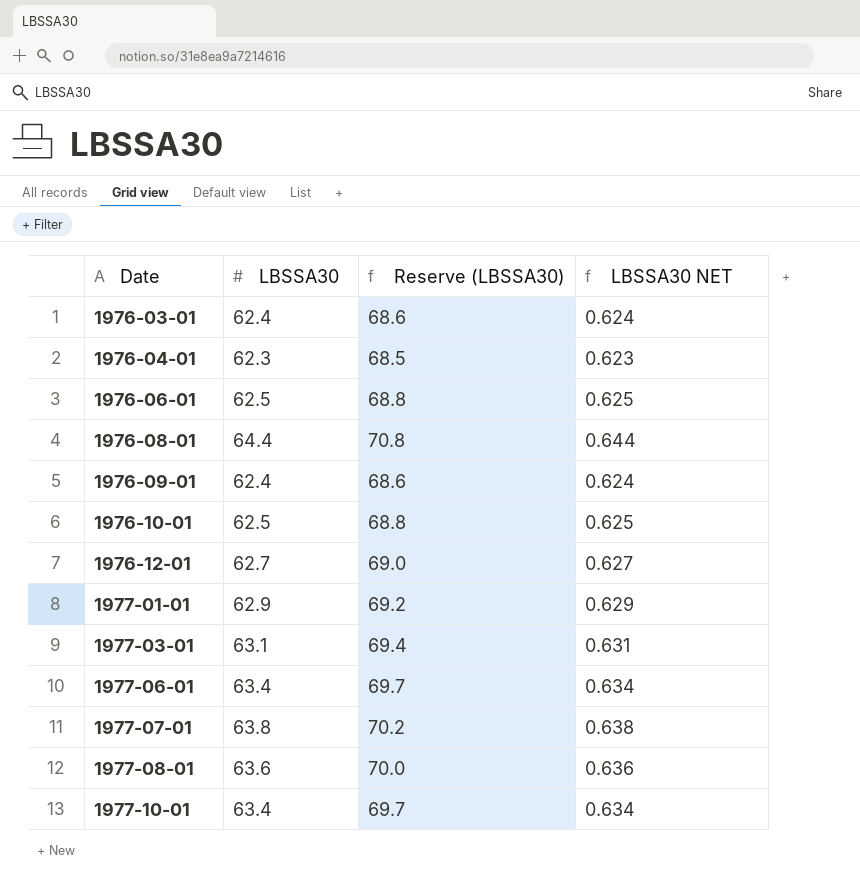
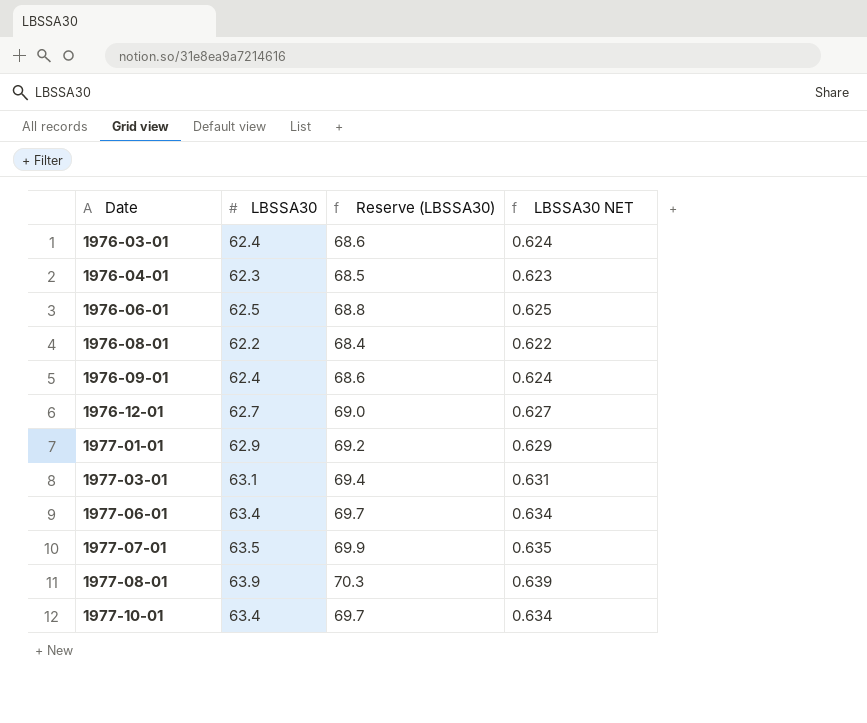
row 1976-10-01: 62.5 | 68.8 | 0.625 -> none
1976-08-01 | LBSSA30: 64.4 -> 62.2
1976-08-01 | Reserve (LBSSA30): 70.8 -> 68.4
1976-08-01 | LBSSA30 NET: 0.644 -> 0.622
1977-07-01 | LBSSA30: 63.8 -> 63.5
1977-07-01 | Reserve (LBSSA30): 70.2 -> 69.9
1977-07-01 | LBSSA30 NET: 0.638 -> 0.635
1977-08-01 | LBSSA30: 63.6 -> 63.9
1977-08-01 | Reserve (LBSSA30): 70.0 -> 70.3
1977-08-01 | LBSSA30 NET: 0.636 -> 0.639

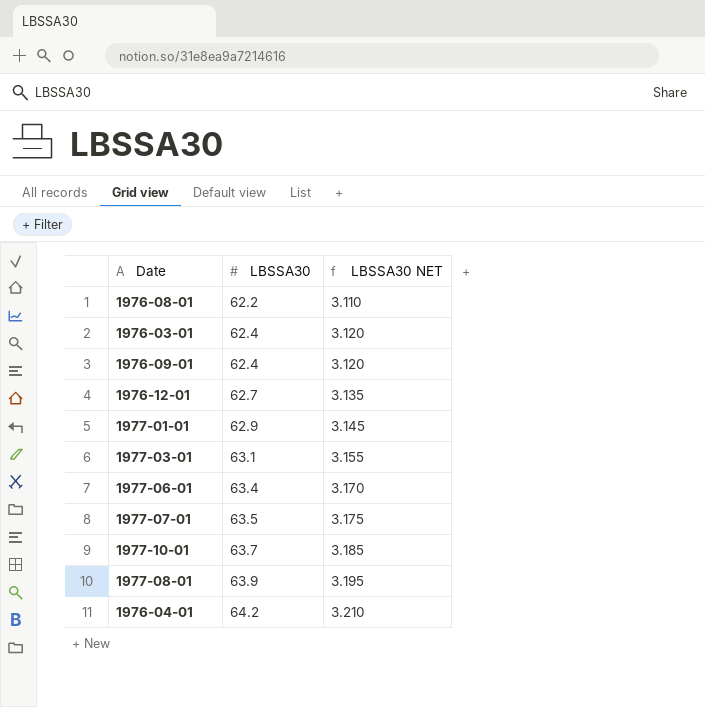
row order: Date ascending -> LBSSA30 ascending
column Reserve (LBSSA30) | formula: [LBSSA30] * 1.1 -> none
column LBSSA30 NET | formula: [LBSSA30] * 0.01 -> [LBSSA30] * 0.05
row 1976-06-01: 62.5 | 68.8 | 0.625 -> none
1977-10-01 | LBSSA30: 63.4 -> 63.7
1976-04-01 | LBSSA30: 62.3 -> 64.2

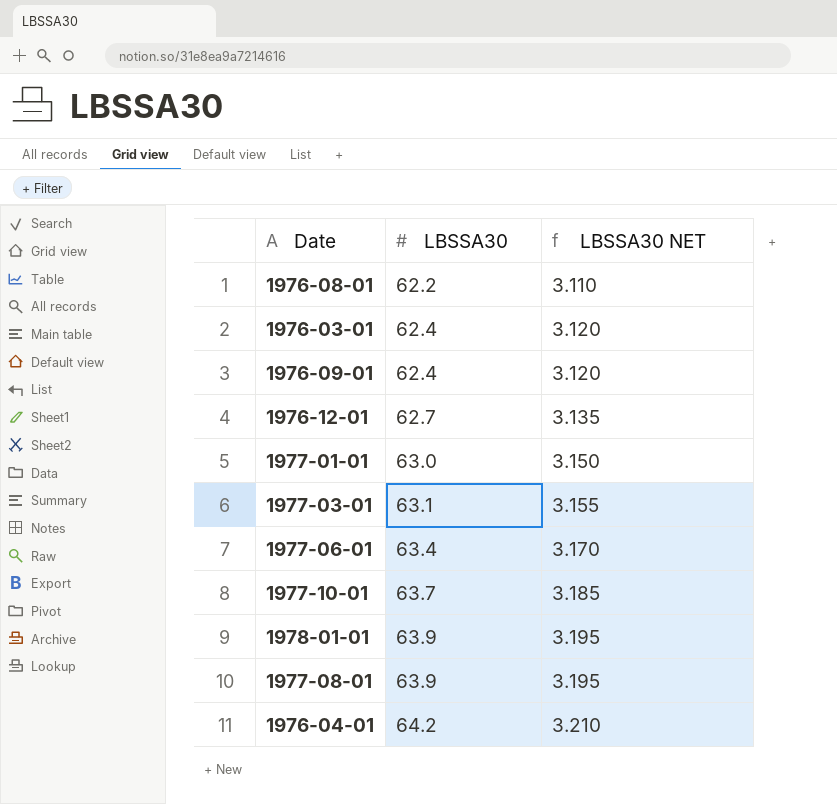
row 1977-07-01: 63.5 | 3.175 -> none
1977-01-01 | LBSSA30: 62.9 -> 63.0
1977-01-01 | LBSSA30 NET: 3.145 -> 3.150
row 1978-01-01: none -> 63.9 | 3.195

